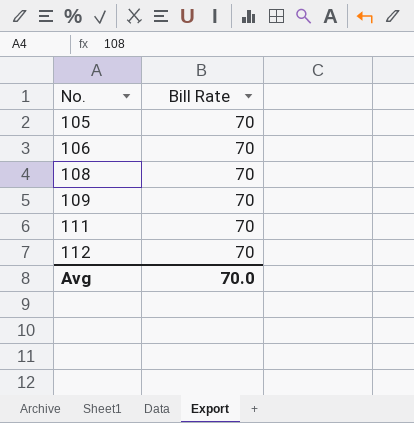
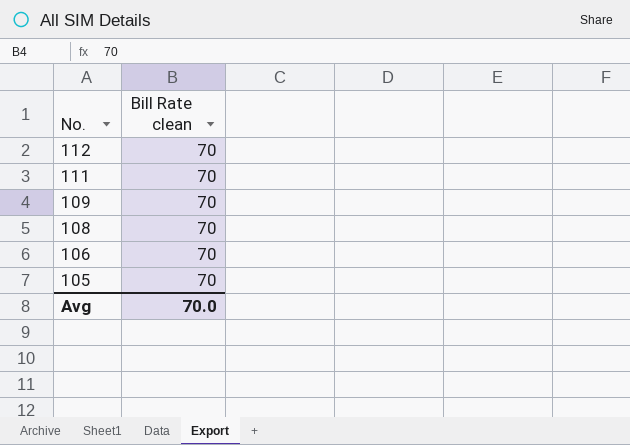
row order: No. ascending -> No. descending
column name: Bill Rate -> Bill Rate clean

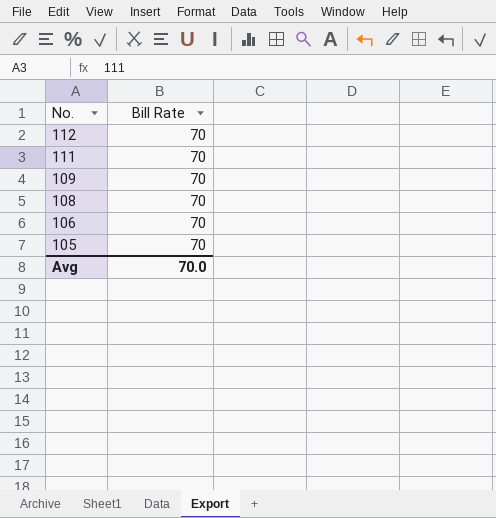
column name: Bill Rate clean -> Bill Rate

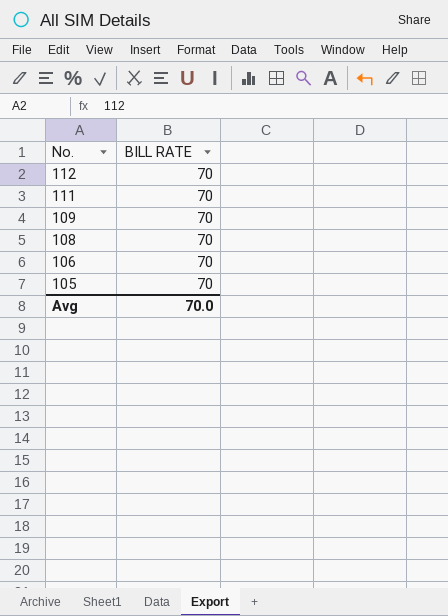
column name: Bill Rate -> BILL RATE

